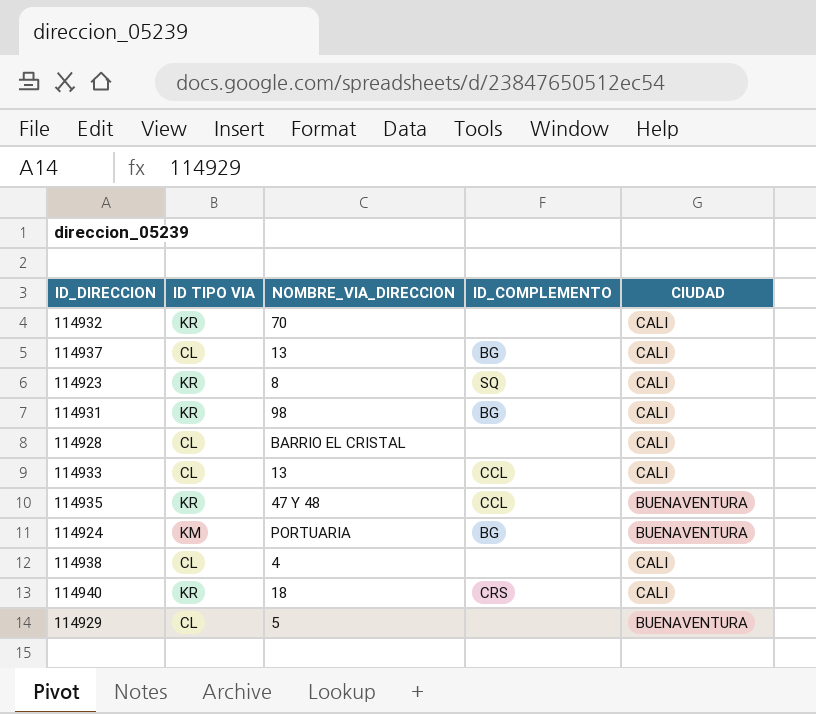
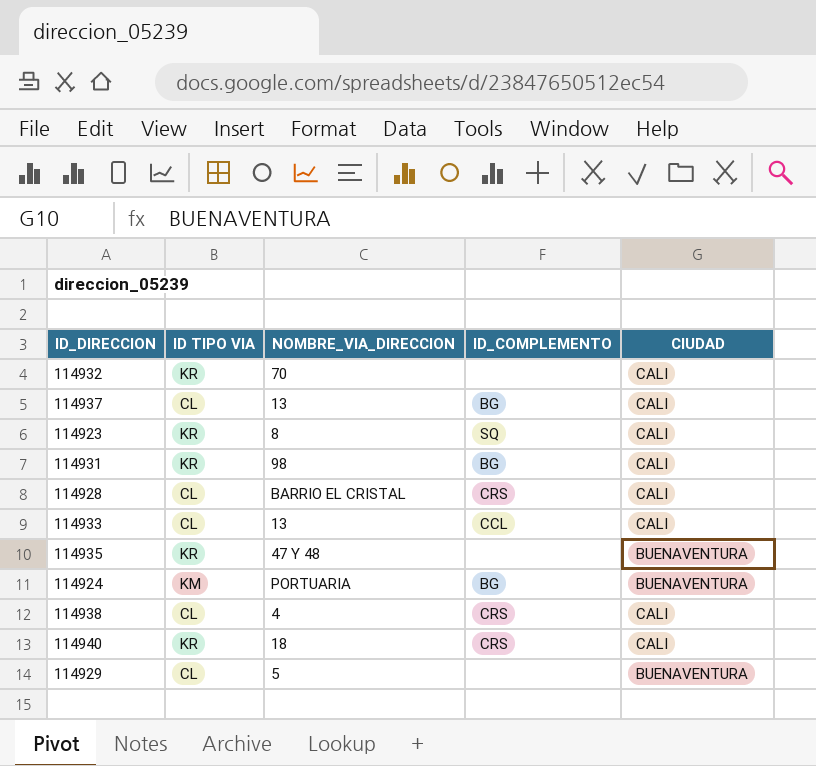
114928 | ID_COMPLEMENTO: none -> CRS
114935 | ID_COMPLEMENTO: CCL -> none
114938 | ID_COMPLEMENTO: none -> CRS

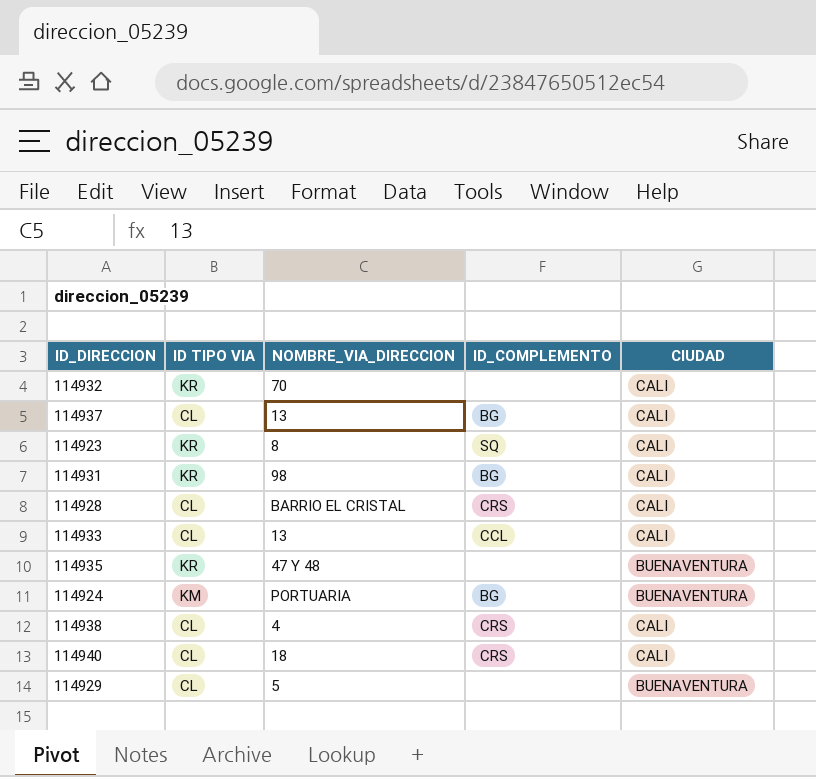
114940 | ID TIPO VIA: KR -> CL

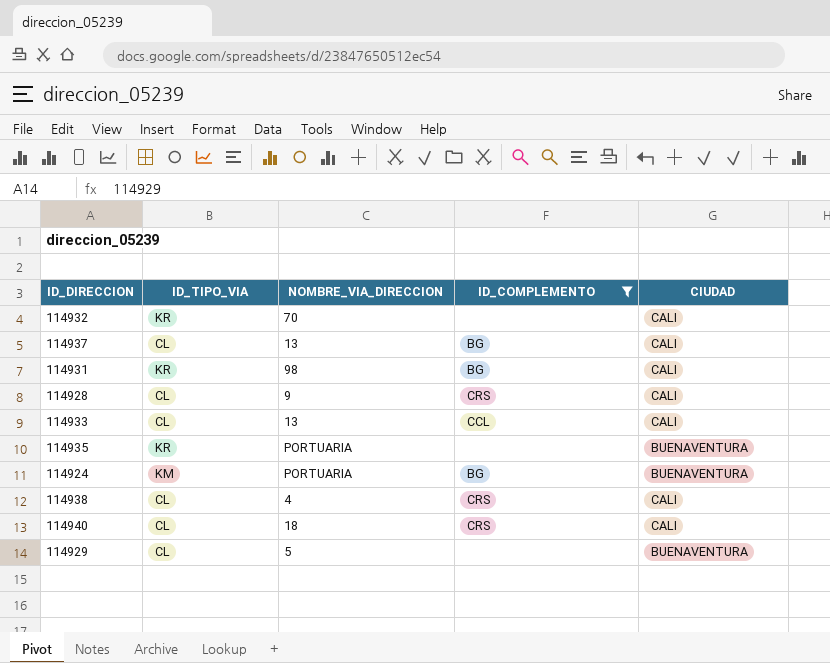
filter: none -> ID_COMPLEMENTO != SQ
column name: ID TIPO VIA -> ID_TIPO_VIA
114928 | NOMBRE_VIA_DIRECCION: BARRIO EL CRISTAL -> 9
114935 | NOMBRE_VIA_DIRECCION: 47 Y 48 -> PORTUARIA

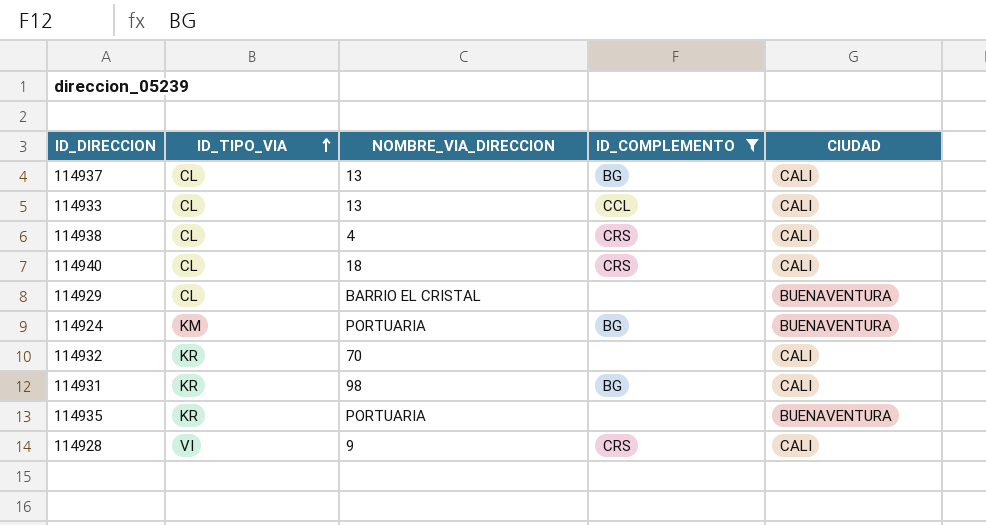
row order: none -> ID_TIPO_VIA ascending
114929 | NOMBRE_VIA_DIRECCION: 5 -> BARRIO EL CRISTAL
114928 | ID_TIPO_VIA: CL -> VI

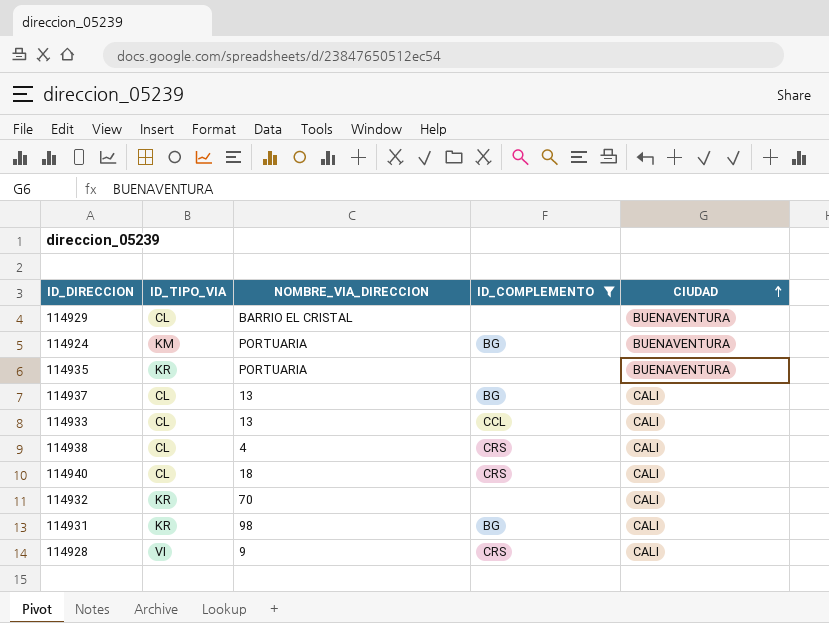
row order: ID_TIPO_VIA ascending -> CIUDAD ascending

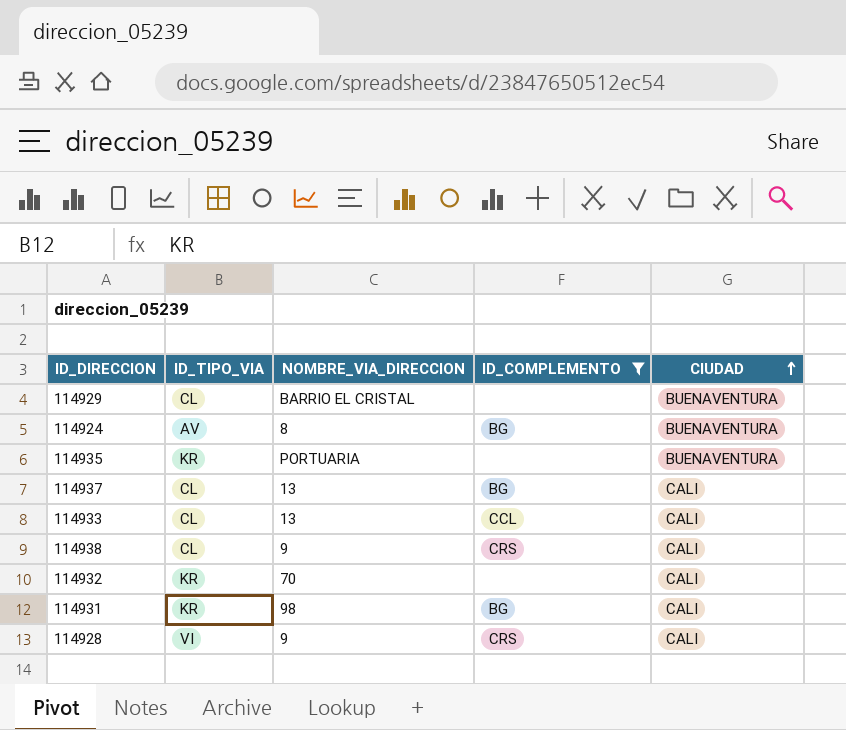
row 114940: CL | 18 | CRS | CALI -> none
114924 | ID_TIPO_VIA: KM -> AV
114924 | NOMBRE_VIA_DIRECCION: PORTUARIA -> 8
114938 | NOMBRE_VIA_DIRECCION: 4 -> 9

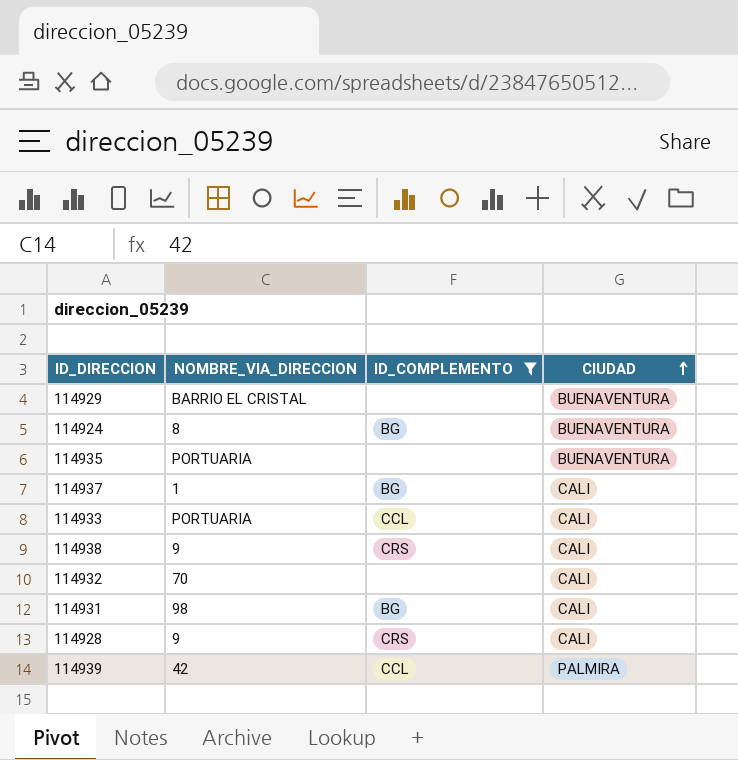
column ID_TIPO_VIA | position: 2 -> none
114937 | NOMBRE_VIA_DIRECCION: 13 -> 1
114933 | NOMBRE_VIA_DIRECCION: 13 -> PORTUARIA
row 114939: none -> 42 | CCL | PALMIRA

